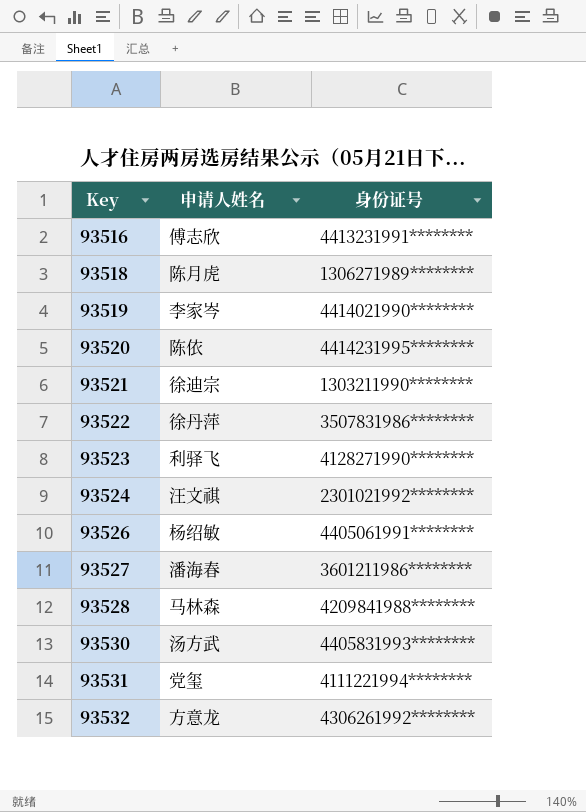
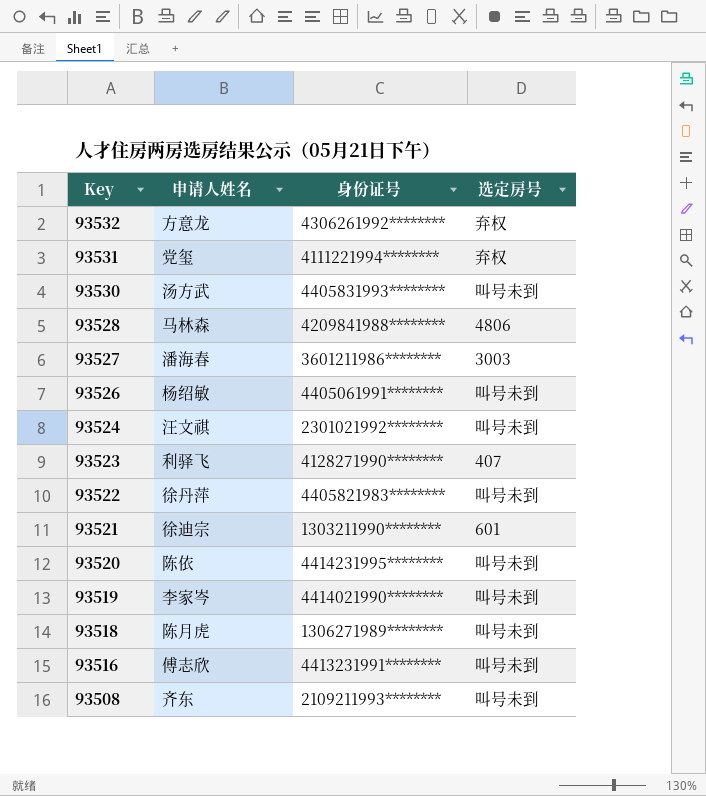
row order: Key ascending -> Key descending
column 选定房号 | position: none -> 4
93522 | 身份证号: 3507831986******** -> 4405821983********
row 93508: none -> 齐东 | 2109211993******** | 叫号未到

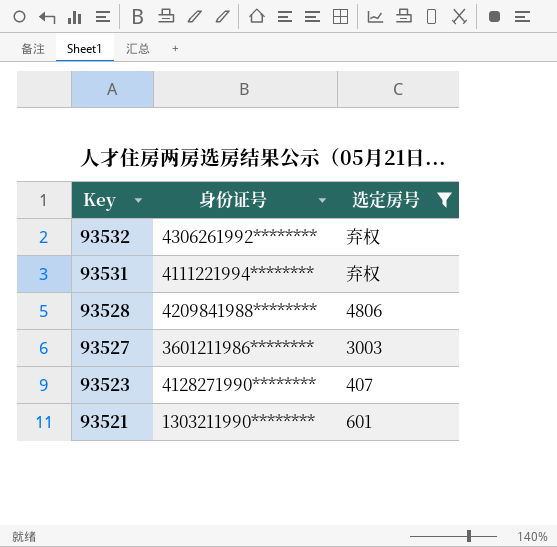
filter: none -> 选定房号 != 叫号未到
column 申请人姓名 | position: 2 -> none

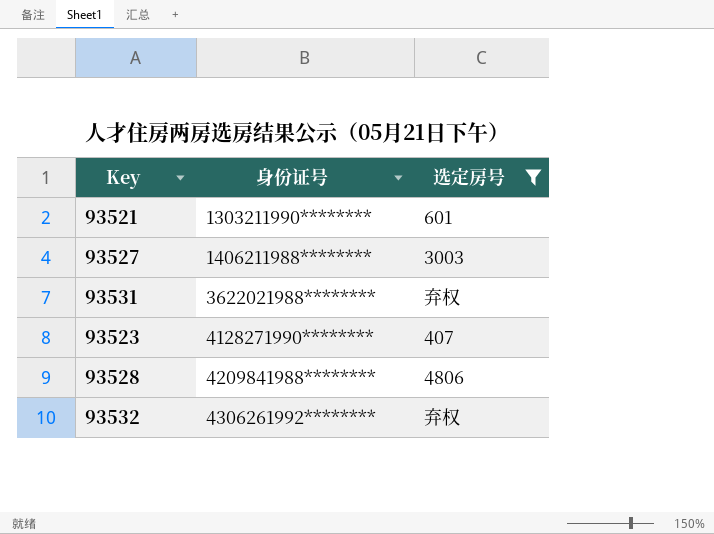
row order: Key descending -> 身份证号 ascending
93527 | 身份证号: 3601211986******** -> 1406211988********
93531 | 身份证号: 4111221994******** -> 3622021988********

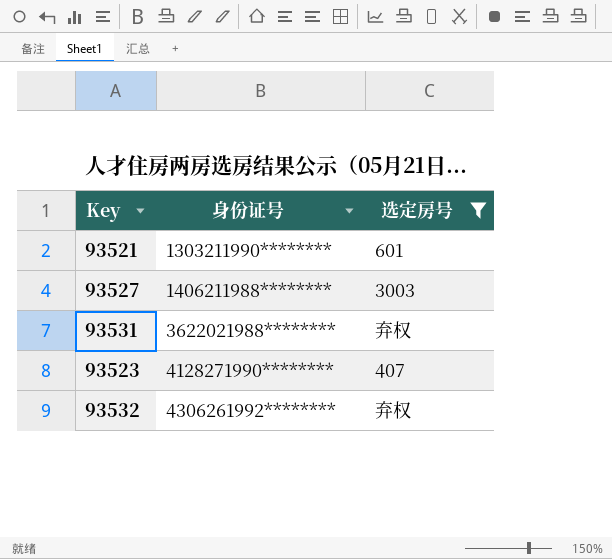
row 93528: 4209841988******** | 4806 -> none

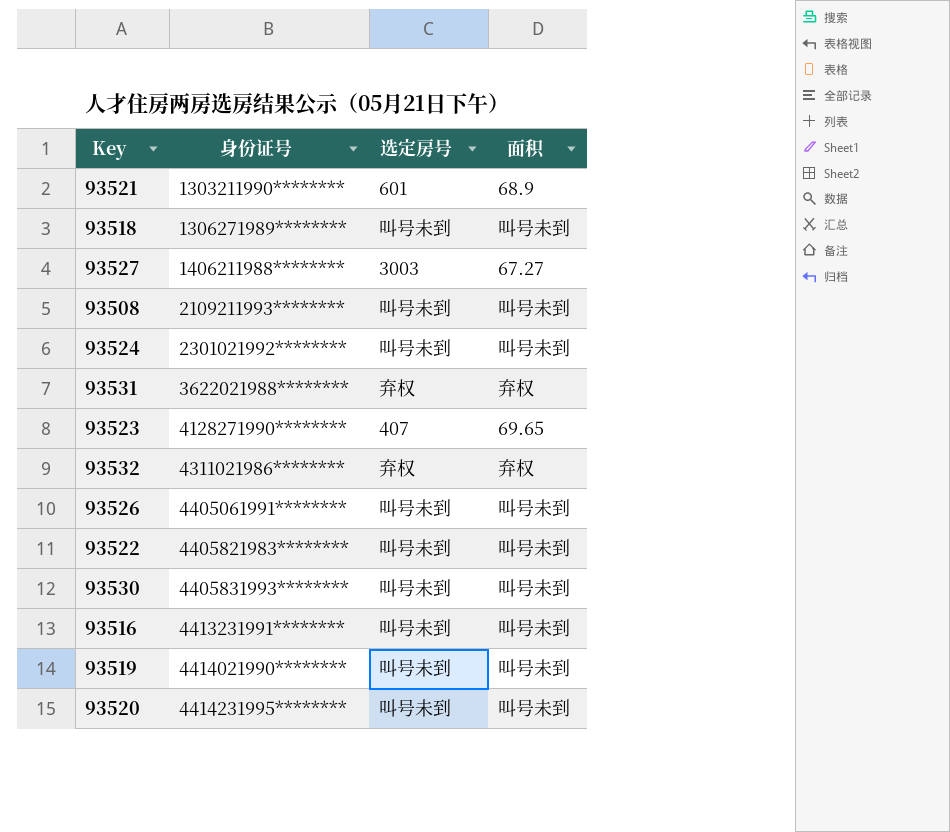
filter: 选定房号 != 叫号未到 -> none
column 面积 | position: none -> 4
93532 | 身份证号: 4306261992******** -> 4311021986********

